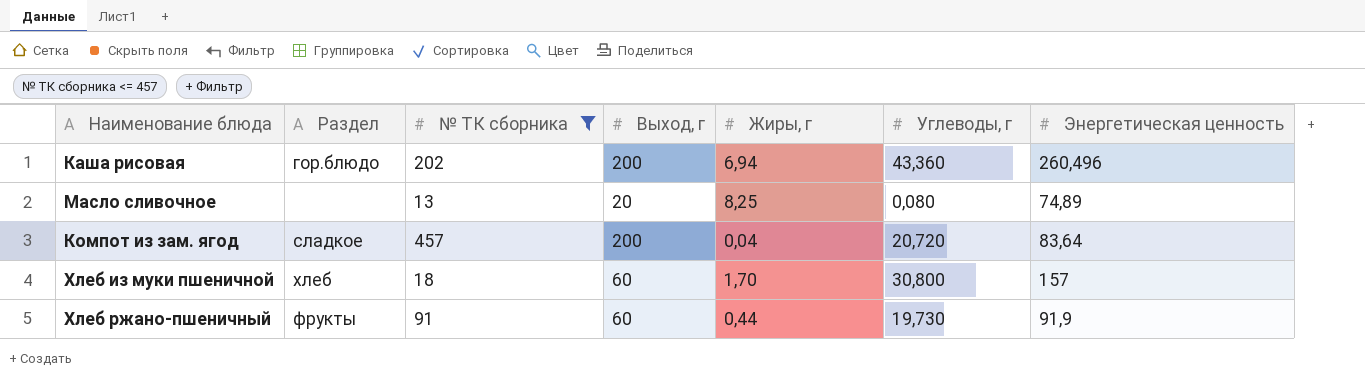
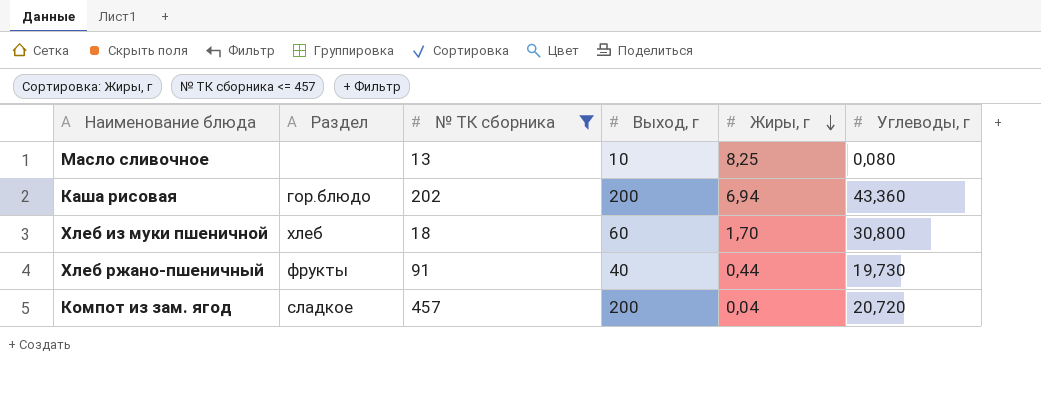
row order: none -> Жиры, г descending
column Энергетическая ценность | position: 7 -> none
Масло сливочное | Выход, г: 20 -> 10
Хлеб ржано-пшеничный | Выход, г: 60 -> 40

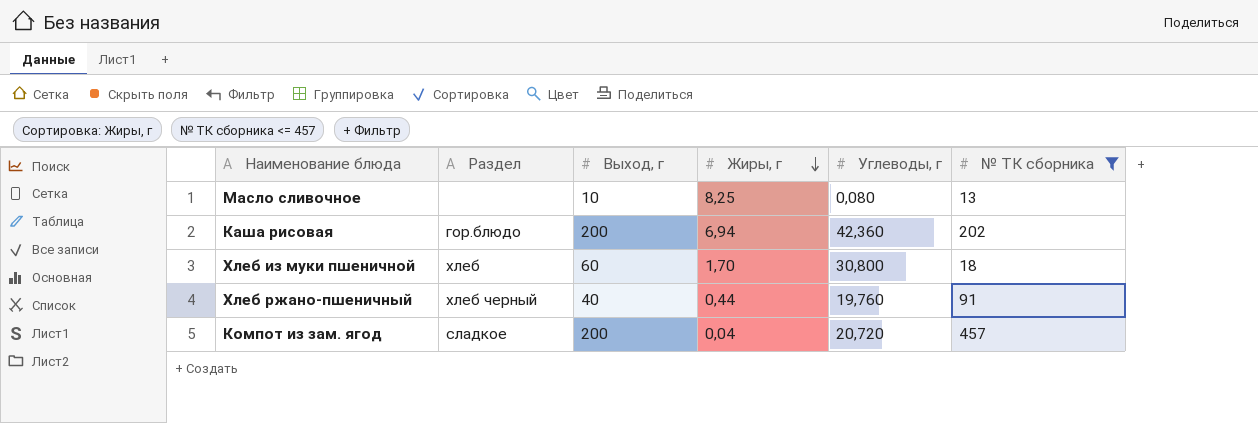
column № ТК сборника | position: 3 -> 6
Каша рисовая | Углеводы, г: 43,360 -> 42,360
Хлеб ржано-пшеничный | Раздел: фрукты -> хлеб черный
Хлеб ржано-пшеничный | Углеводы, г: 19,730 -> 19,760

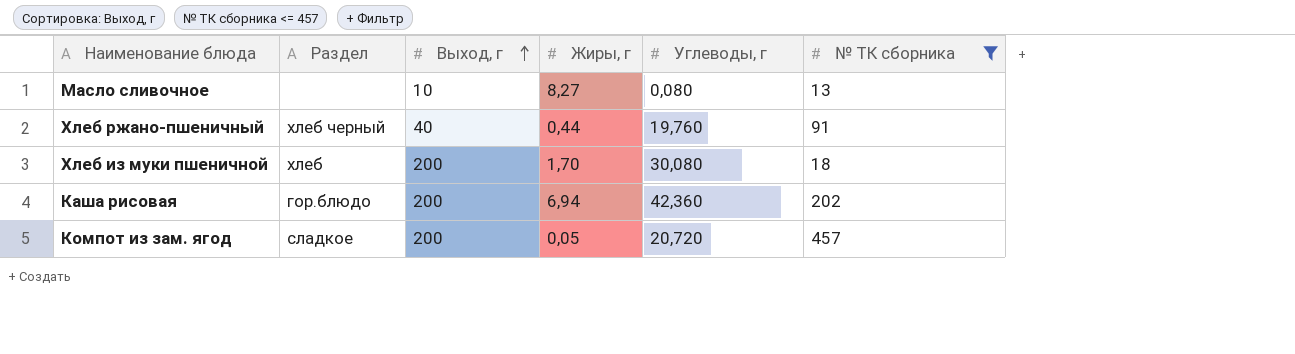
row order: Жиры, г descending -> Выход, г ascending
Масло сливочное | Жиры, г: 8,25 -> 8,27
Хлеб из муки пшеничной | Выход, г: 60 -> 200
Хлеб из муки пшеничной | Углеводы, г: 30,800 -> 30,080
Компот из зам. ягод | Жиры, г: 0,04 -> 0,05

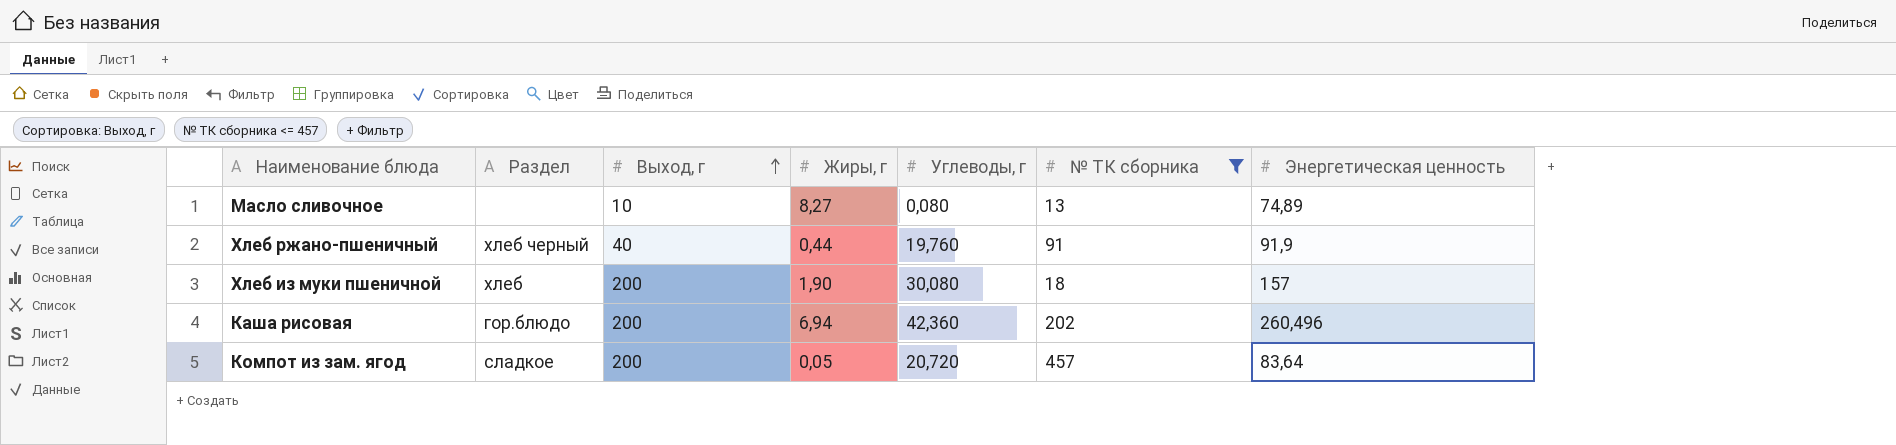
column Энергетическая ценность | position: none -> 7
Хлеб из муки пшеничной | Жиры, г: 1,70 -> 1,90

